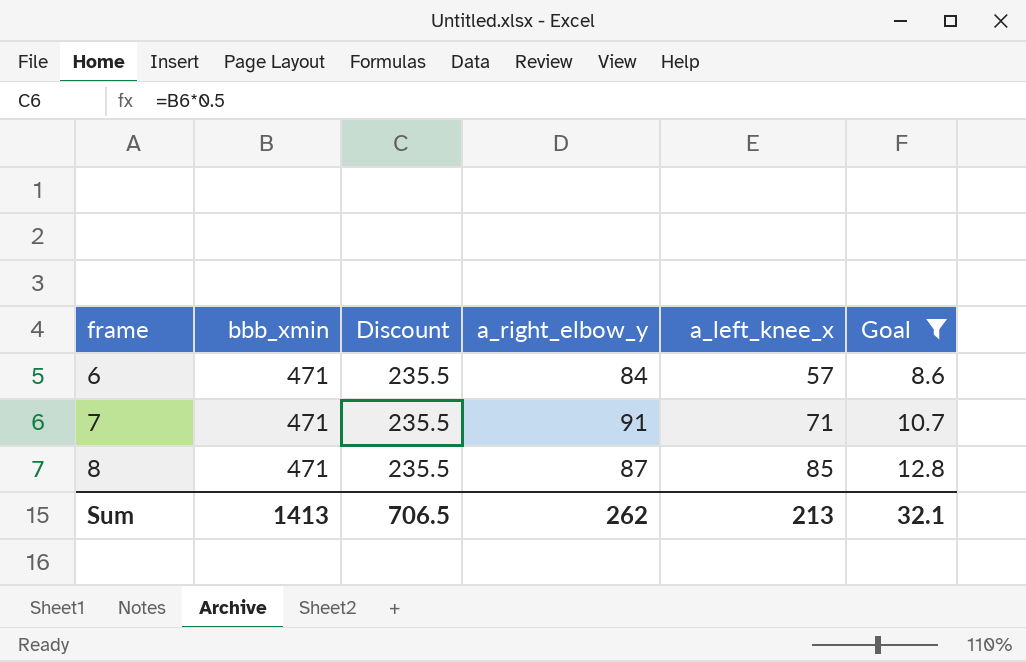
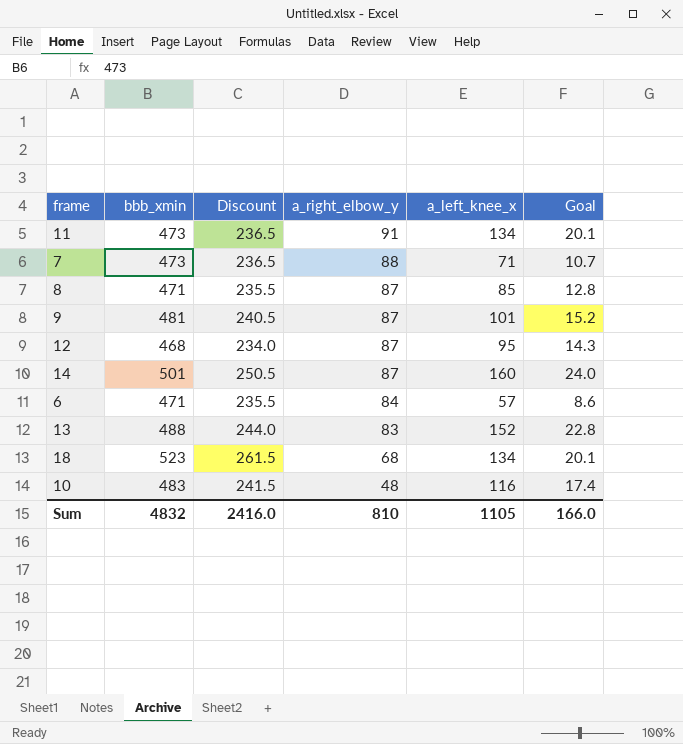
filter: Goal <= 12.8 -> none
row order: frame ascending -> a_right_elbow_y descending
7 | bbb_xmin: 471 -> 473
7 | Discount: 235.5 -> 236.5
7 | a_right_elbow_y: 91 -> 88
Sum | bbb_xmin: 1413 -> 4832
Sum | Discount: 706.5 -> 2416.0
Sum | a_right_elbow_y: 262 -> 810
Sum | a_left_knee_x: 213 -> 1105
Sum | Goal: 32.1 -> 166.0

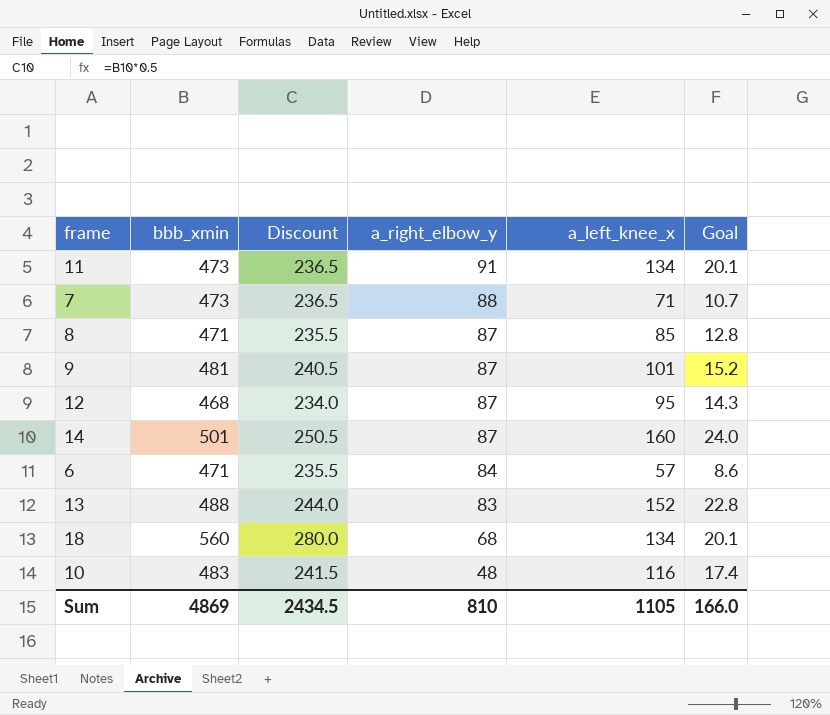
18 | bbb_xmin: 523 -> 560
18 | Discount: 261.5 -> 280.0
Sum | bbb_xmin: 4832 -> 4869
Sum | Discount: 2416.0 -> 2434.5

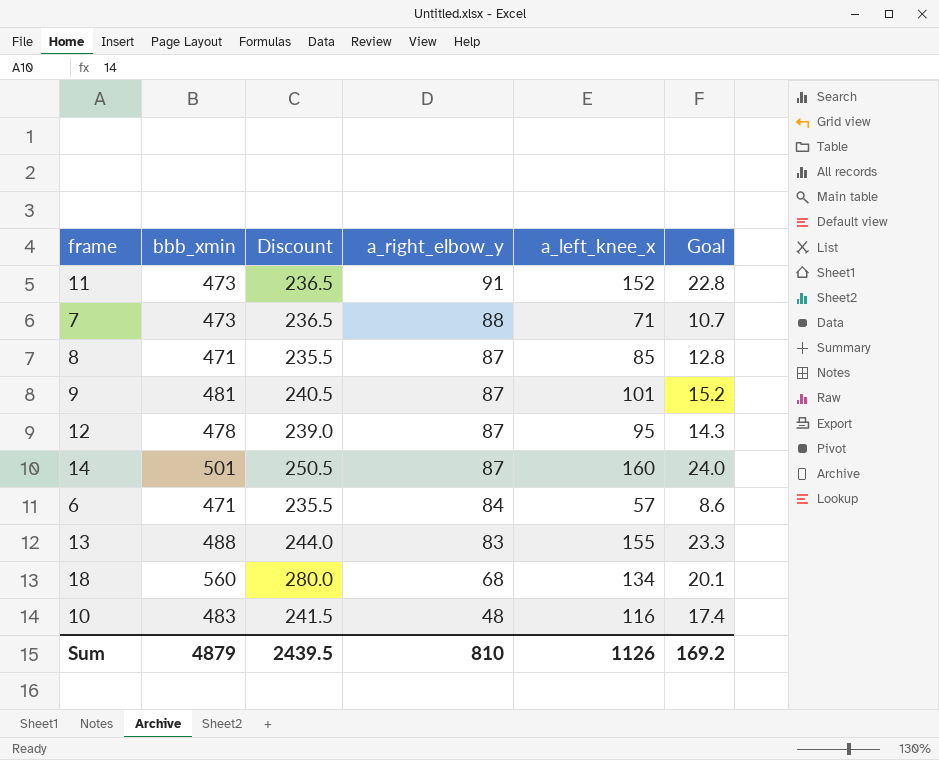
11 | a_left_knee_x: 134 -> 152
11 | Goal: 20.1 -> 22.8
12 | bbb_xmin: 468 -> 478
12 | Discount: 234.0 -> 239.0
13 | a_left_knee_x: 152 -> 155
13 | Goal: 22.8 -> 23.3
Sum | bbb_xmin: 4869 -> 4879
Sum | Discount: 2434.5 -> 2439.5
Sum | a_left_knee_x: 1105 -> 1126
Sum | Goal: 166.0 -> 169.2

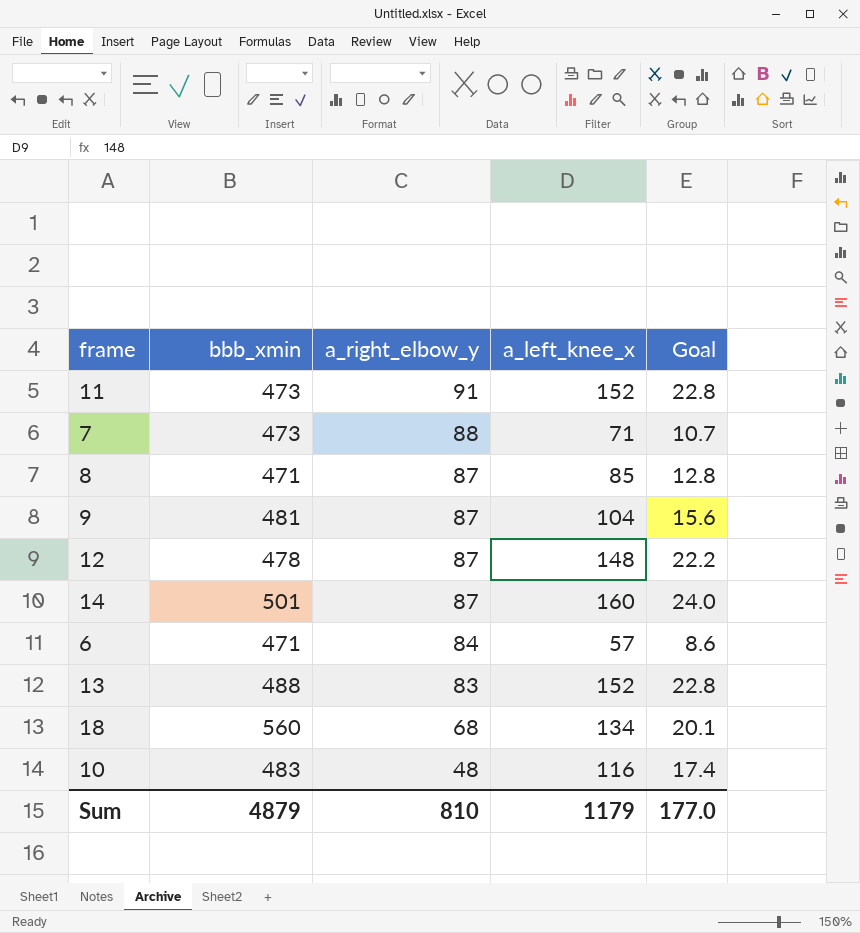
column Discount | formula: [bbb_xmin] * 0.5 -> none
9 | a_left_knee_x: 101 -> 104
9 | Goal: 15.2 -> 15.6
12 | a_left_knee_x: 95 -> 148
12 | Goal: 14.3 -> 22.2
13 | a_left_knee_x: 155 -> 152
13 | Goal: 23.3 -> 22.8
Sum | a_left_knee_x: 1126 -> 1179
Sum | Goal: 169.2 -> 177.0

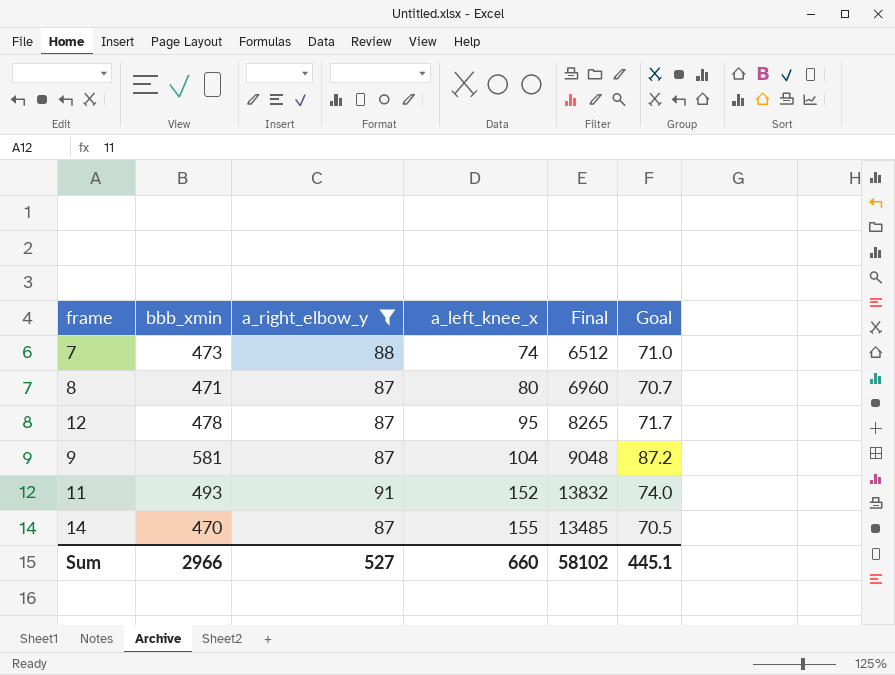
filter: none -> a_right_elbow_y >= 87
row order: a_right_elbow_y descending -> a_left_knee_x ascending
column Final | formula: none -> [a_right_elbow_y] * [a_left_knee_x]
column Goal | formula: [a_left_knee_x] * 0.15 -> [bbb_xmin] * 0.15
7 | a_left_knee_x: 71 -> 74
8 | a_left_knee_x: 85 -> 80
12 | a_left_knee_x: 148 -> 95
9 | bbb_xmin: 481 -> 581
11 | bbb_xmin: 473 -> 493
14 | bbb_xmin: 501 -> 470
14 | a_left_knee_x: 160 -> 155
Sum | bbb_xmin: 4879 -> 2966
Sum | a_right_elbow_y: 810 -> 527
Sum | a_left_knee_x: 1179 -> 660
Sum | Goal: 177.0 -> 445.1

